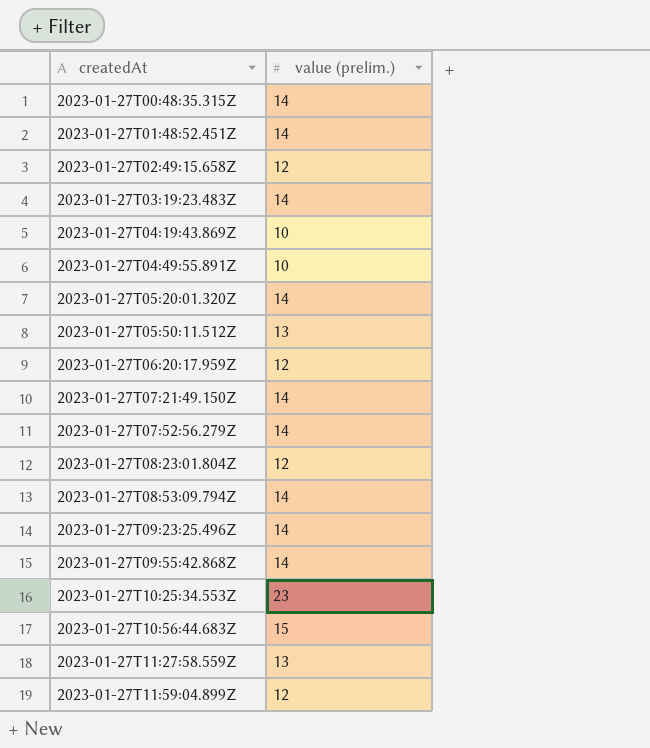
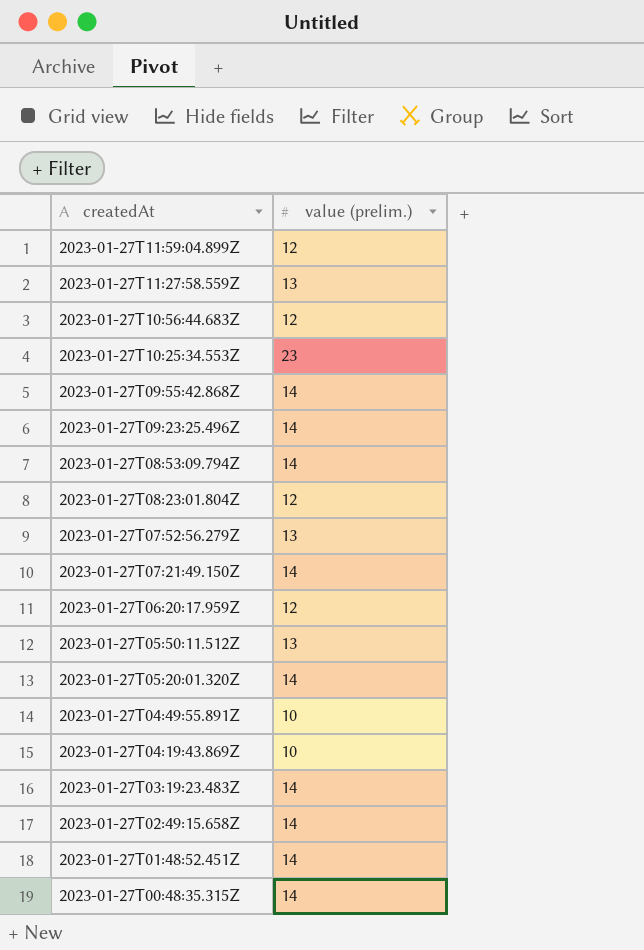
row order: createdAt ascending -> createdAt descending
2023-01-27T10:56:44.683Z | value (prelim.): 15 -> 12
2023-01-27T07:52:56.279Z | value (prelim.): 14 -> 13
2023-01-27T02:49:15.658Z | value (prelim.): 12 -> 14

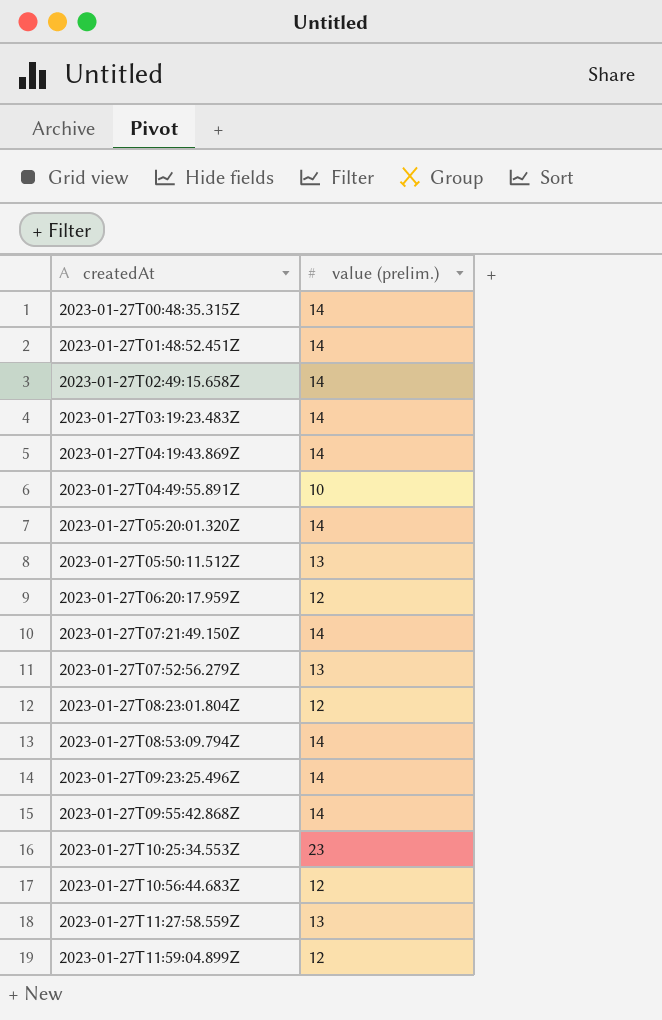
row order: createdAt descending -> createdAt ascending
2023-01-27T04:19:43.869Z | value (prelim.): 10 -> 14

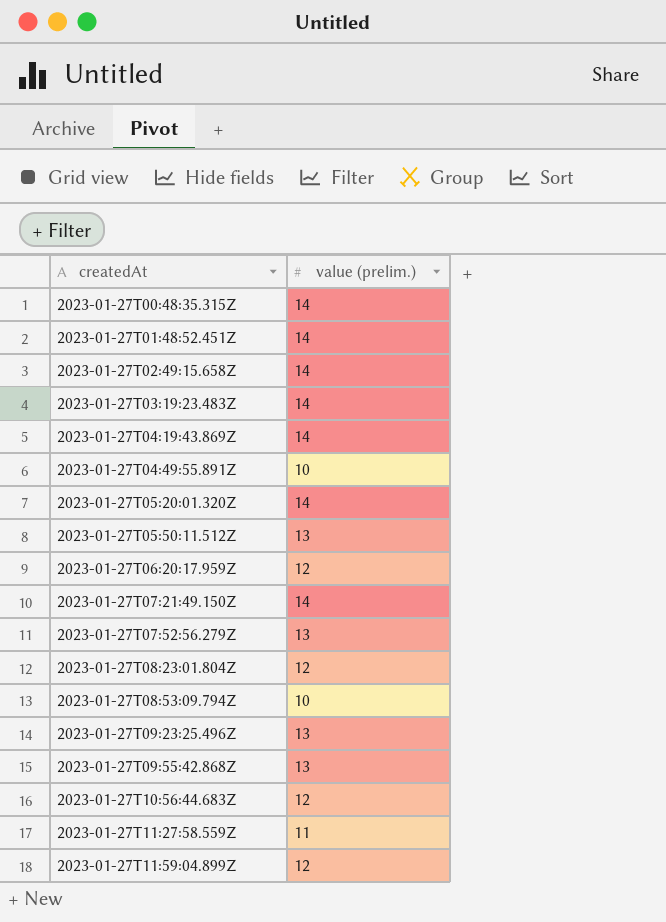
row 2023-01-27T10:25:34.553Z: 23 -> none
2023-01-27T08:53:09.794Z | value (prelim.): 14 -> 10
2023-01-27T09:23:25.496Z | value (prelim.): 14 -> 13
2023-01-27T09:55:42.868Z | value (prelim.): 14 -> 13
2023-01-27T11:27:58.559Z | value (prelim.): 13 -> 11

